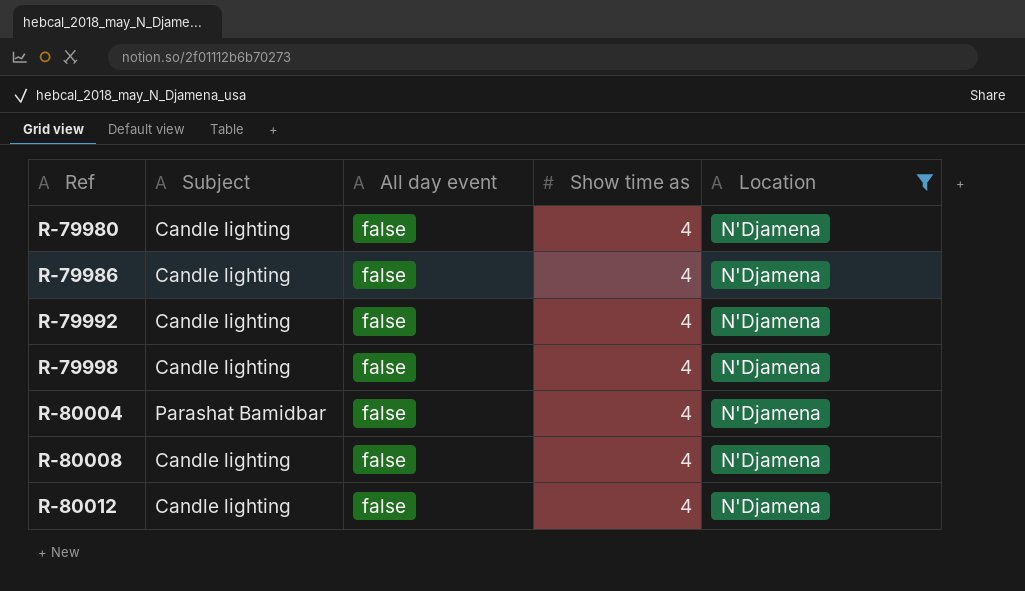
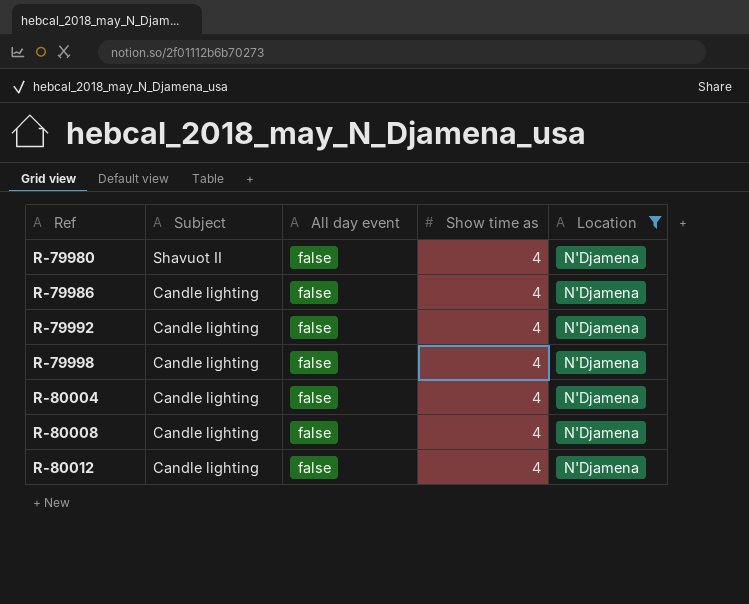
R-79980 | Subject: Candle lighting -> Shavuot II
R-80004 | Subject: Parashat Bamidbar -> Candle lighting

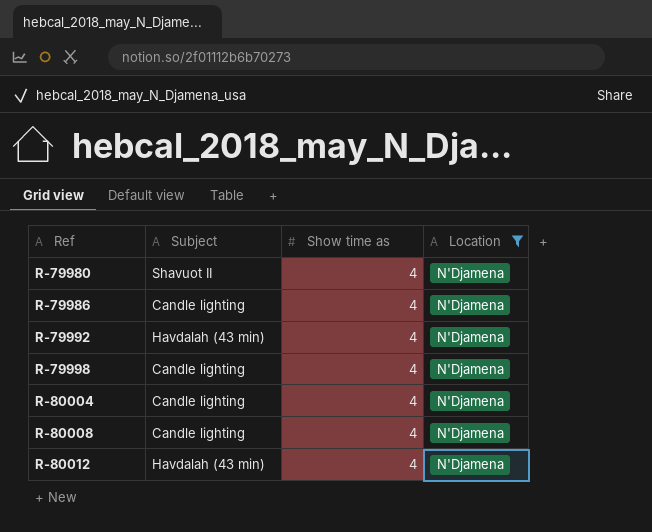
column All day event | position: 3 -> none
R-79992 | Subject: Candle lighting -> Havdalah (43 min)
R-80012 | Subject: Candle lighting -> Havdalah (43 min)

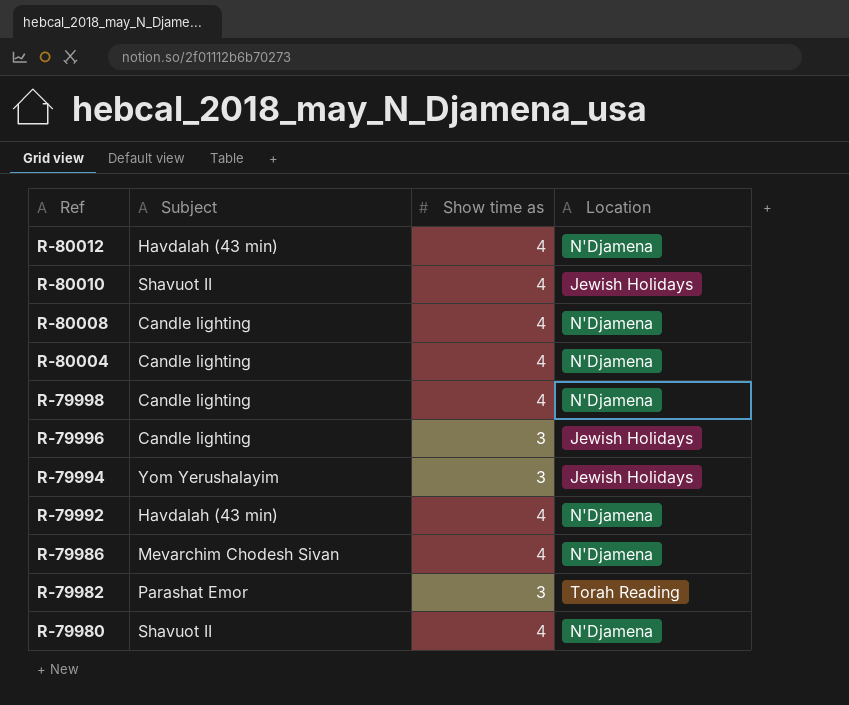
filter: Location = N'Djamena -> none
row order: Ref ascending -> Ref descending
R-79986 | Subject: Candle lighting -> Mevarchim Chodesh Sivan

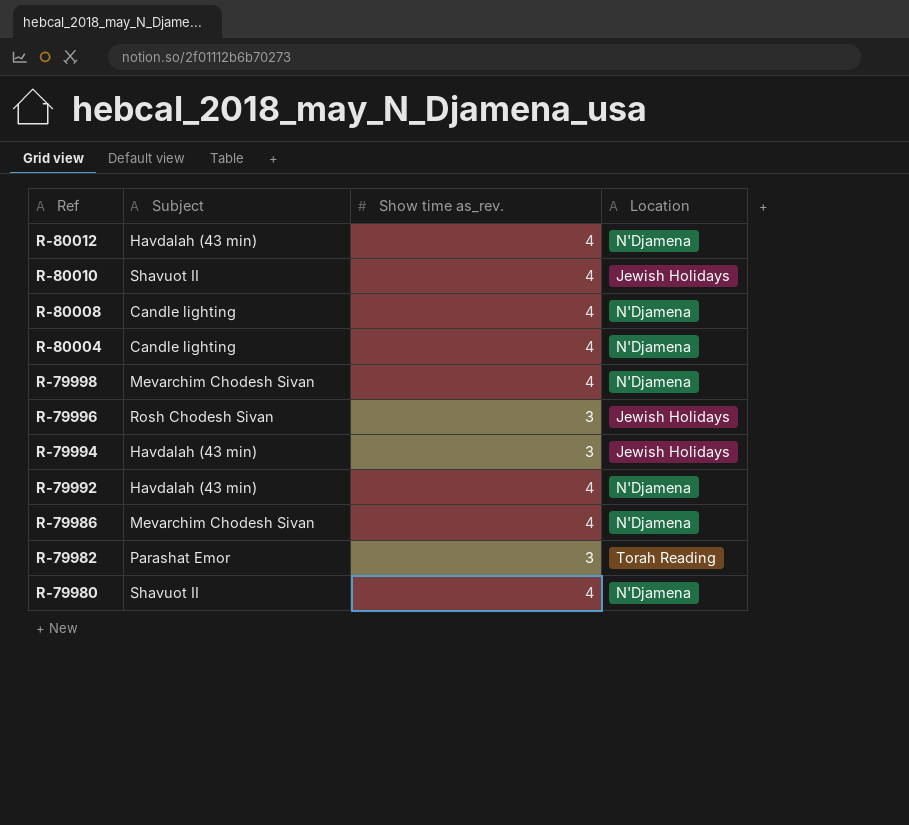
column name: Show time as -> Show time as_rev.
R-79998 | Subject: Candle lighting -> Mevarchim Chodesh Sivan
R-79996 | Subject: Candle lighting -> Rosh Chodesh Sivan
R-79994 | Subject: Yom Yerushalayim -> Havdalah (43 min)

